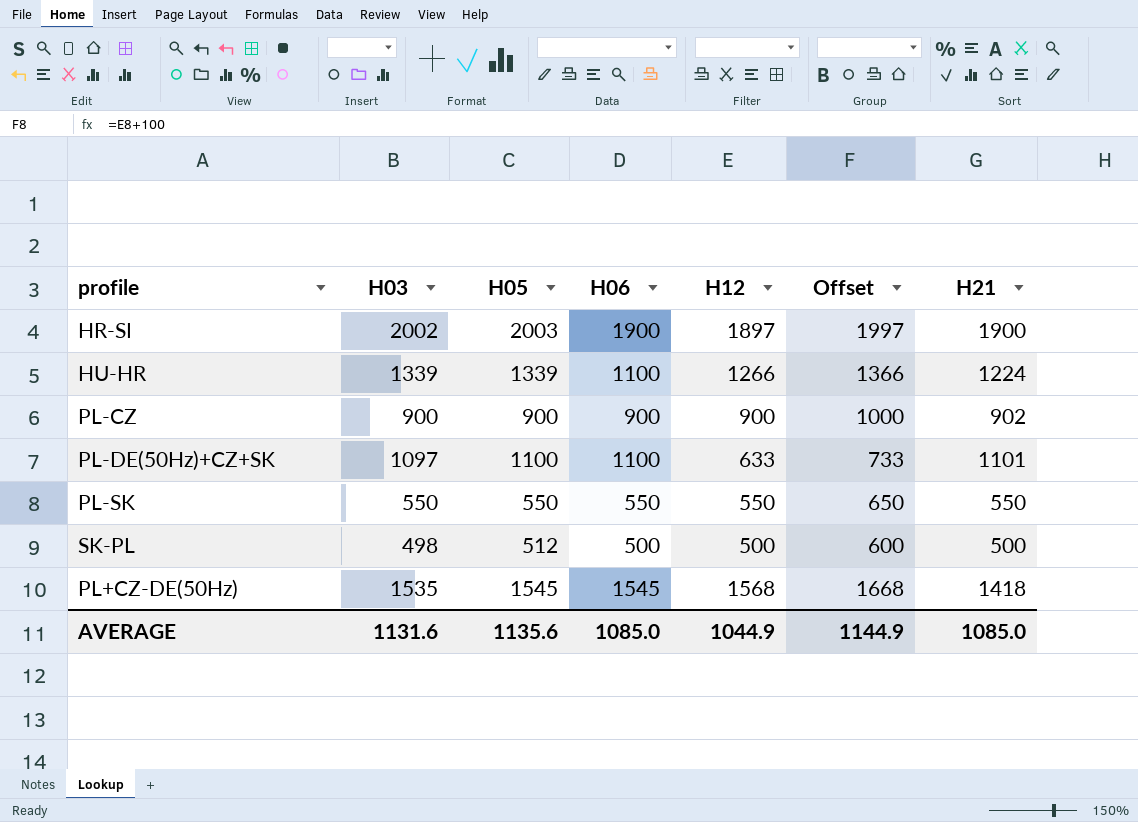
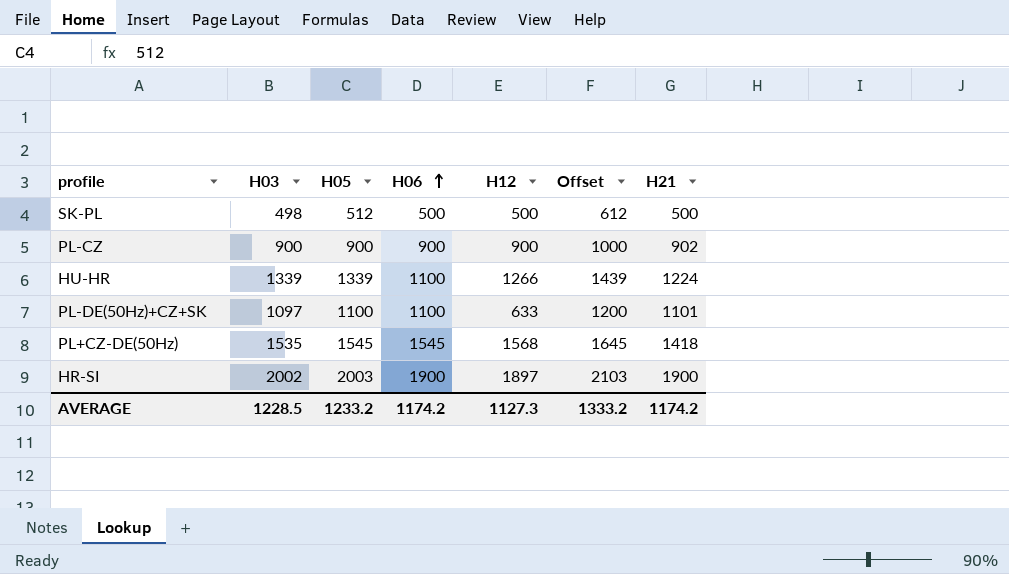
row order: none -> H06 ascending
column Offset | formula: [H12] + 100 -> [H05] + 100
row PL-SK: 550 | 550 | 550 | 550 | 650 | 550 -> none
AVERAGE | H03: 1131.6 -> 1228.5
AVERAGE | H05: 1135.6 -> 1233.2
AVERAGE | H06: 1085.0 -> 1174.2
AVERAGE | H12: 1044.9 -> 1127.3
AVERAGE | Offset: 1144.9 -> 1333.2
AVERAGE | H21: 1085.0 -> 1174.2

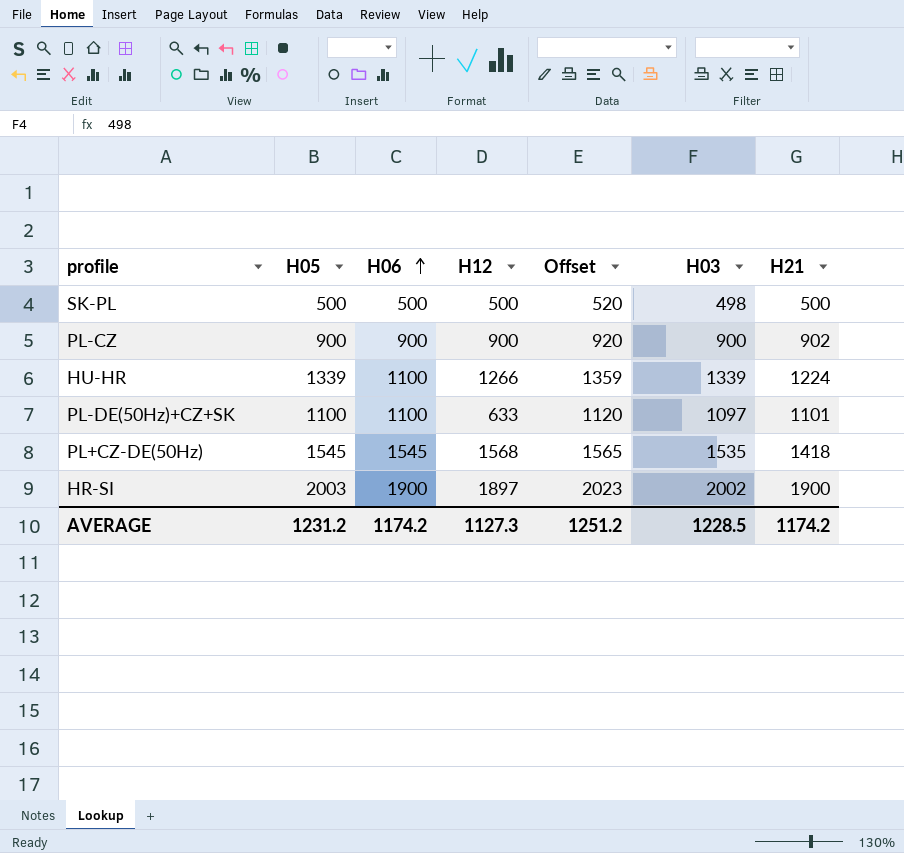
column Offset | formula: [H05] + 100 -> [H05] + 20
column H03 | position: 2 -> 6
SK-PL | H05: 512 -> 500
AVERAGE | H05: 1233.2 -> 1231.2
AVERAGE | Offset: 1333.2 -> 1251.2

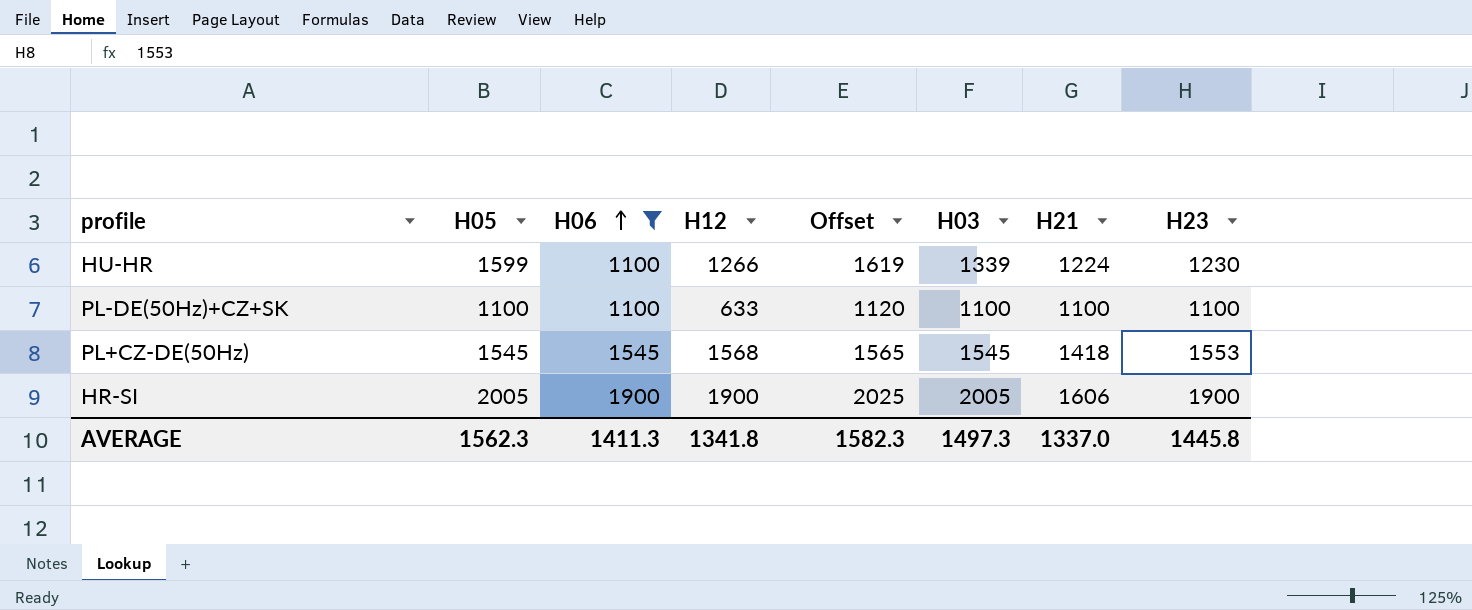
filter: none -> H06 >= 1100
column H23 | position: none -> 8
HU-HR | H05: 1339 -> 1599
HU-HR | Offset: 1359 -> 1619
PL-DE(50Hz)+CZ+SK | H03: 1097 -> 1100
PL-DE(50Hz)+CZ+SK | H21: 1101 -> 1100
PL+CZ-DE(50Hz) | H03: 1535 -> 1545
HR-SI | H05: 2003 -> 2005
HR-SI | H12: 1897 -> 1900
HR-SI | Offset: 2023 -> 2025
HR-SI | H03: 2002 -> 2005
HR-SI | H21: 1900 -> 1606
AVERAGE | H05: 1231.2 -> 1562.3
AVERAGE | H06: 1174.2 -> 1411.3
AVERAGE | H12: 1127.3 -> 1341.8
AVERAGE | Offset: 1251.2 -> 1582.3
AVERAGE | H03: 1228.5 -> 1497.3
AVERAGE | H21: 1174.2 -> 1337.0

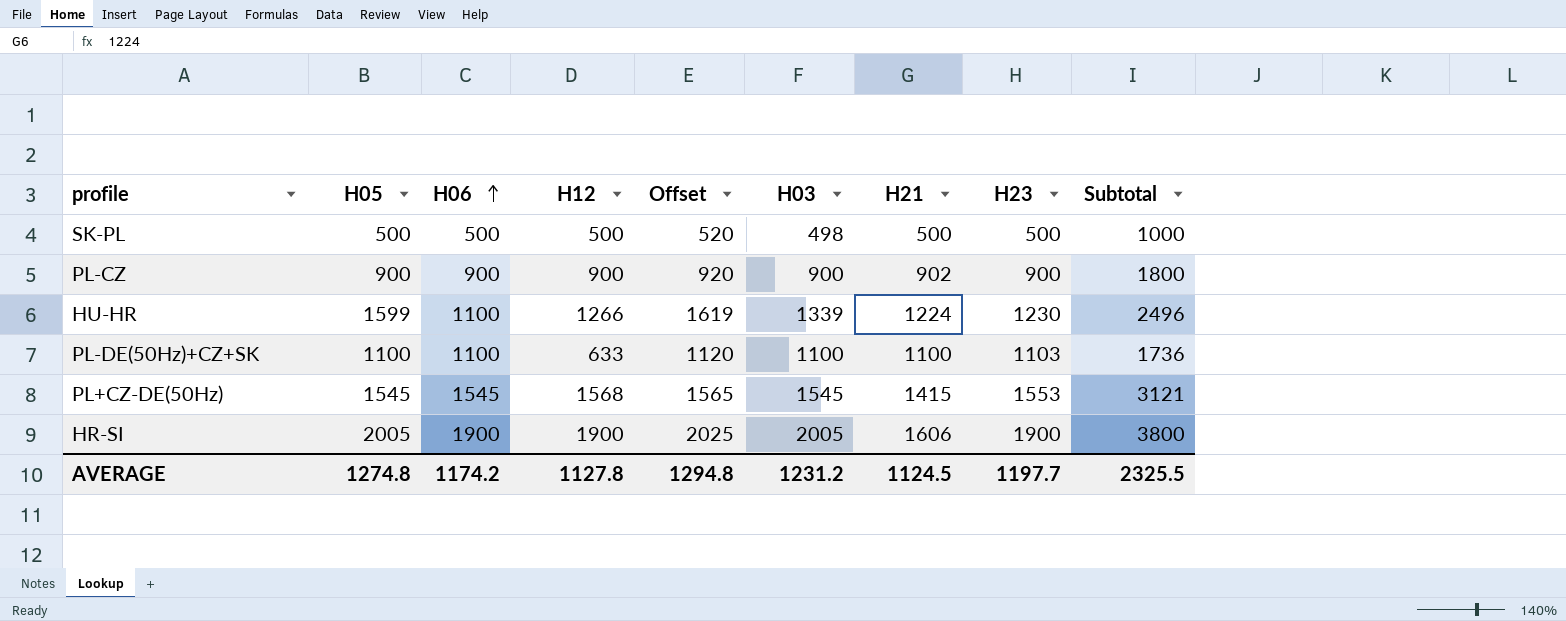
filter: H06 >= 1100 -> none
column Subtotal | formula: none -> [H12] + [H23]
PL-DE(50Hz)+CZ+SK | H23: 1100 -> 1103
PL+CZ-DE(50Hz) | H21: 1418 -> 1415
AVERAGE | H05: 1562.3 -> 1274.8
AVERAGE | H06: 1411.3 -> 1174.2
AVERAGE | H12: 1341.8 -> 1127.8
AVERAGE | Offset: 1582.3 -> 1294.8
AVERAGE | H03: 1497.3 -> 1231.2
AVERAGE | H21: 1337.0 -> 1124.5
AVERAGE | H23: 1445.8 -> 1197.7

